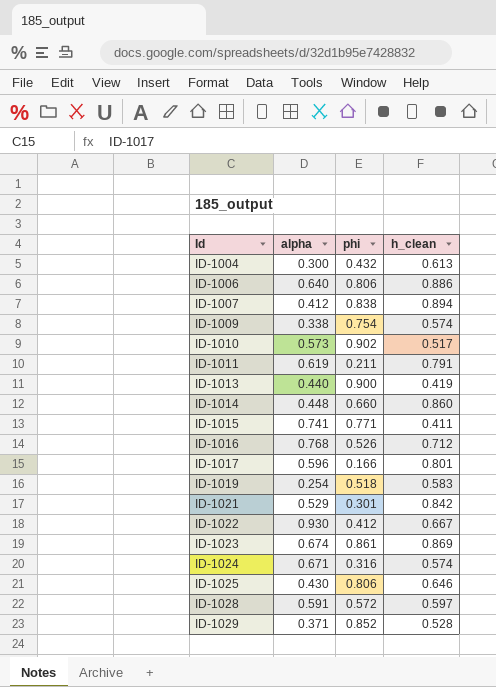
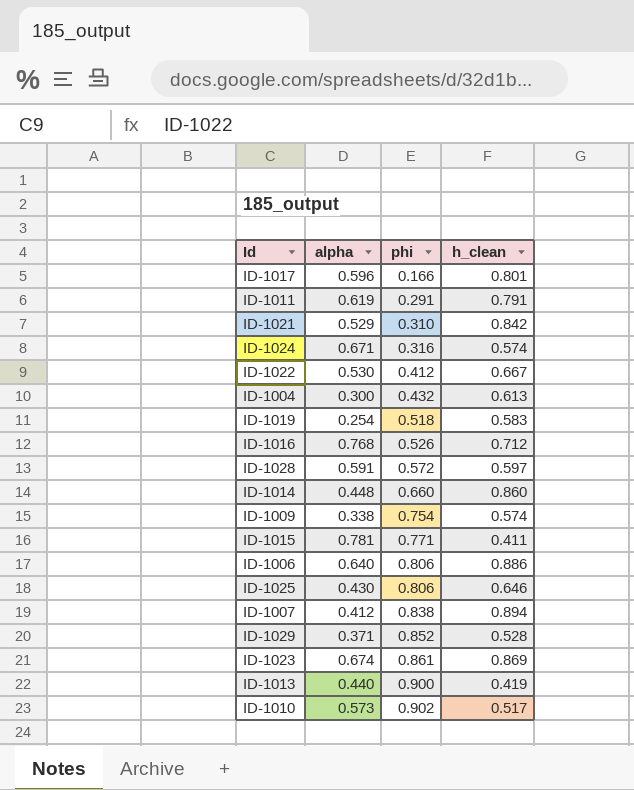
row order: Id ascending -> phi ascending
ID-1011 | phi: 0.211 -> 0.291
ID-1021 | phi: 0.301 -> 0.310
ID-1022 | alpha: 0.930 -> 0.530
ID-1015 | alpha: 0.741 -> 0.781

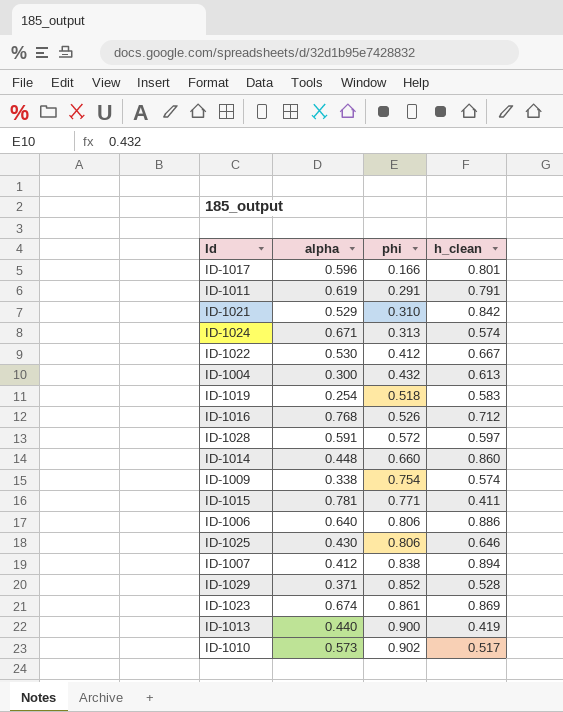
ID-1024 | phi: 0.316 -> 0.313

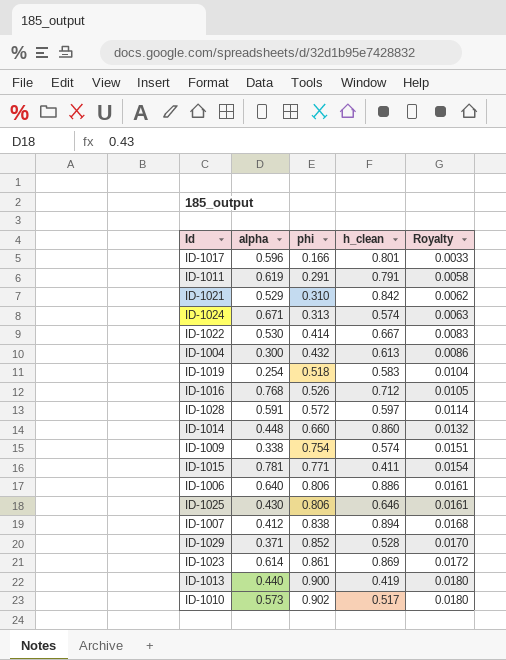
column Royalty | formula: none -> [phi] * 0.02
ID-1022 | phi: 0.412 -> 0.414
ID-1023 | alpha: 0.674 -> 0.614

